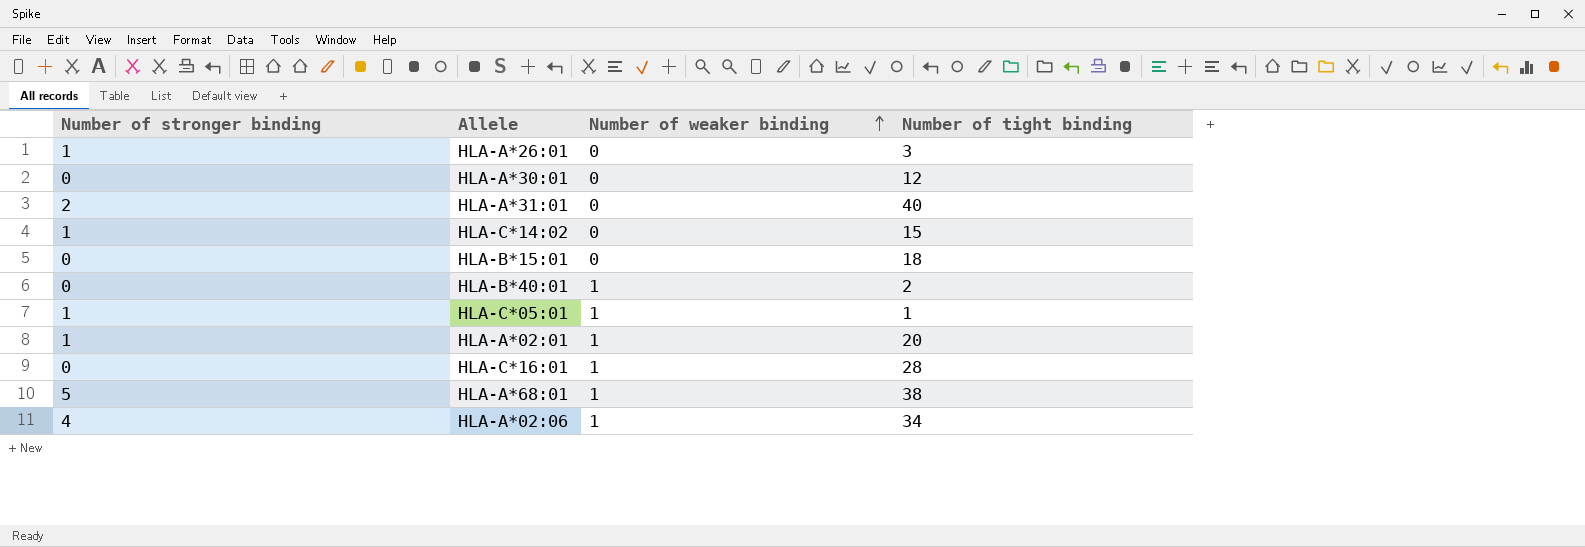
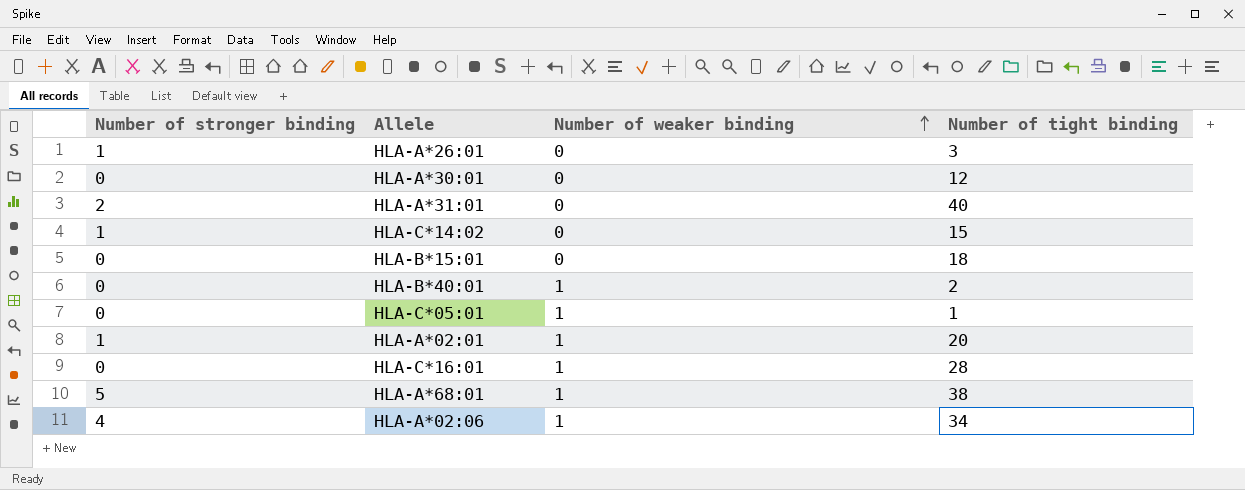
HLA-C*05:01 | Number of stronger binding: 1 -> 0

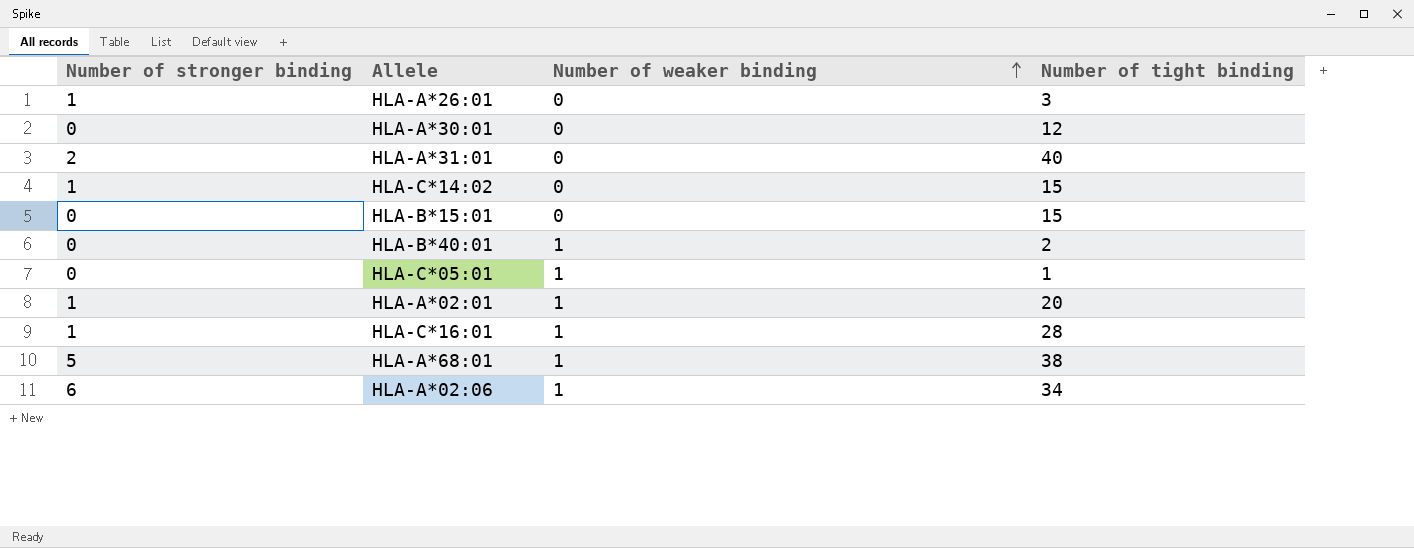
HLA-B*15:01 | Number of tight binding: 18 -> 15
HLA-C*16:01 | Number of stronger binding: 0 -> 1
HLA-A*02:06 | Number of stronger binding: 4 -> 6

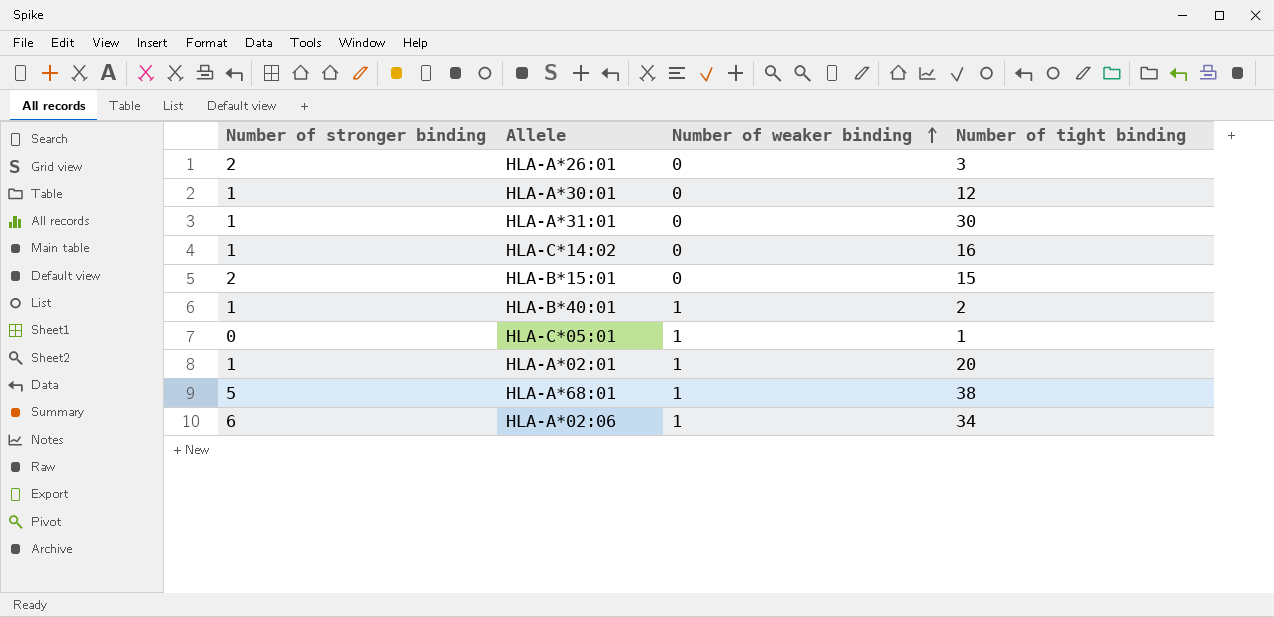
row HLA-C*16:01: 1 | 1 | 28 -> none
HLA-A*26:01 | Number of stronger binding: 1 -> 2
HLA-A*30:01 | Number of stronger binding: 0 -> 1
HLA-A*31:01 | Number of stronger binding: 2 -> 1
HLA-A*31:01 | Number of tight binding: 40 -> 30
HLA-C*14:02 | Number of tight binding: 15 -> 16
HLA-B*15:01 | Number of stronger binding: 0 -> 2
HLA-B*40:01 | Number of stronger binding: 0 -> 1

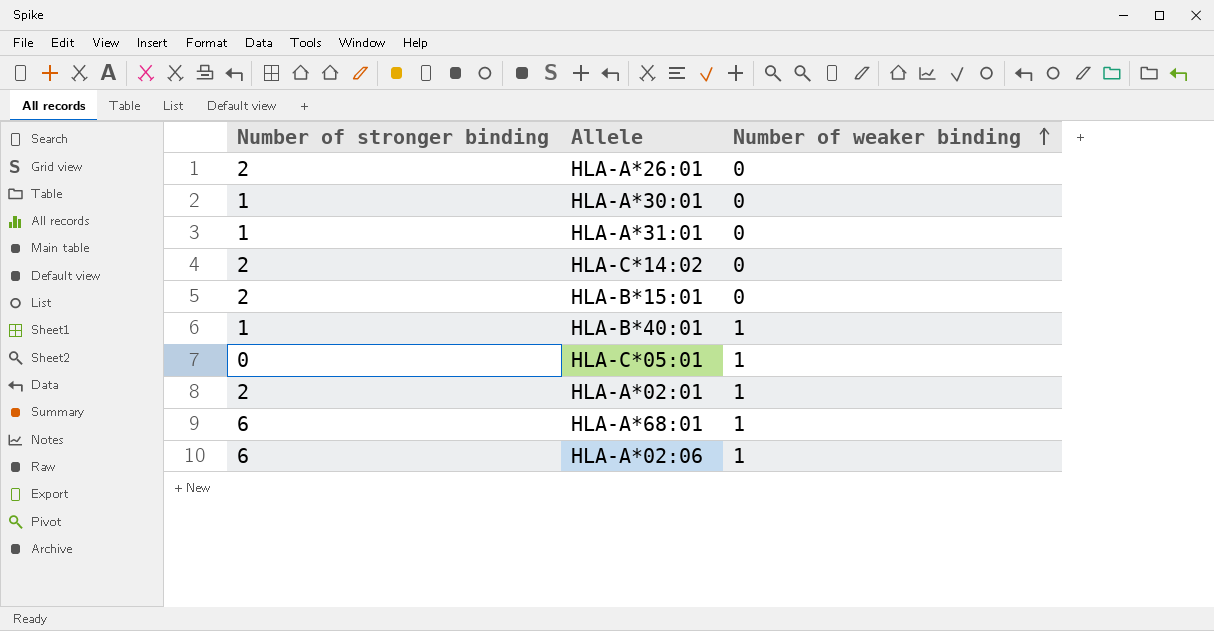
column Number of tight binding | position: 4 -> none
HLA-C*14:02 | Number of stronger binding: 1 -> 2
HLA-A*02:01 | Number of stronger binding: 1 -> 2
HLA-A*68:01 | Number of stronger binding: 5 -> 6

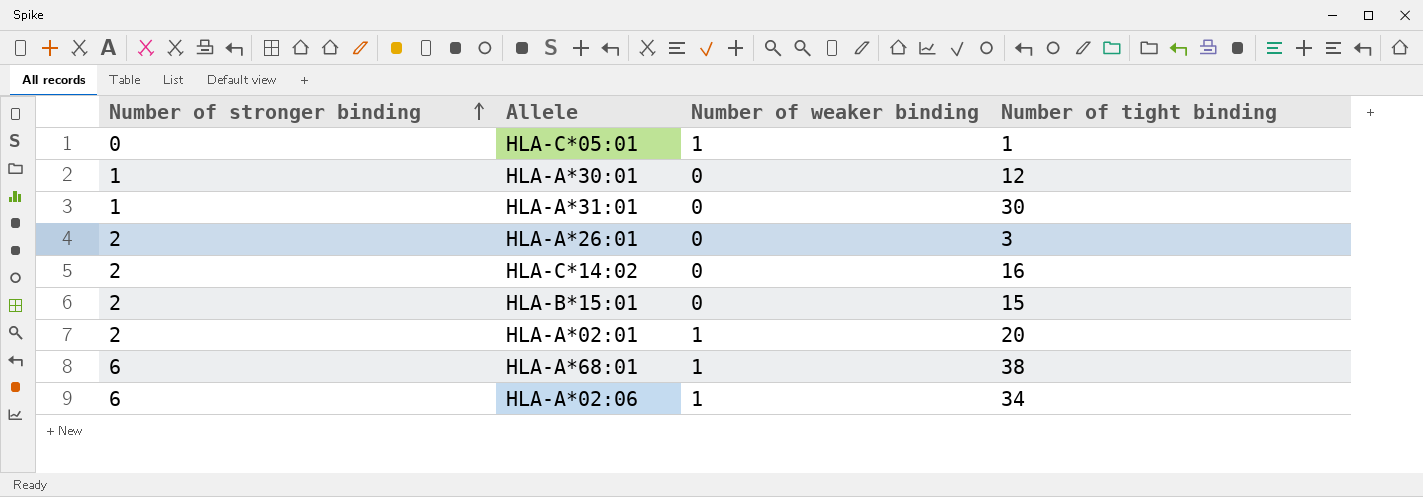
row order: Number of weaker binding ascending -> Number of stronger binding ascending
column Number of tight binding | position: none -> 4
row HLA-B*40:01: 1 | 1 -> none

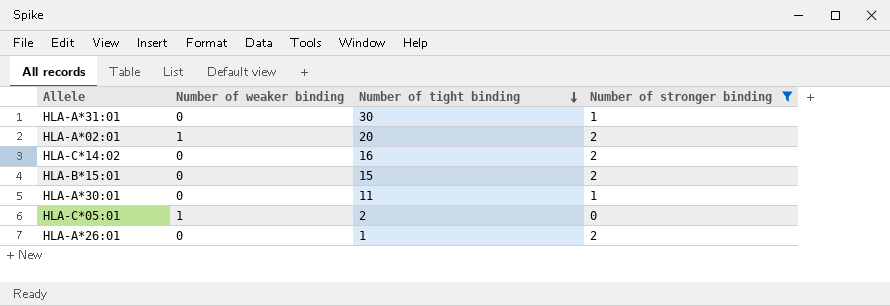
filter: none -> Number of stronger binding != 6
row order: Number of stronger binding ascending -> Number of tight binding descending
column Number of stronger binding | position: 1 -> 4
HLA-A*30:01 | Number of tight binding: 12 -> 11
HLA-C*05:01 | Number of tight binding: 1 -> 2
HLA-A*26:01 | Number of tight binding: 3 -> 1

